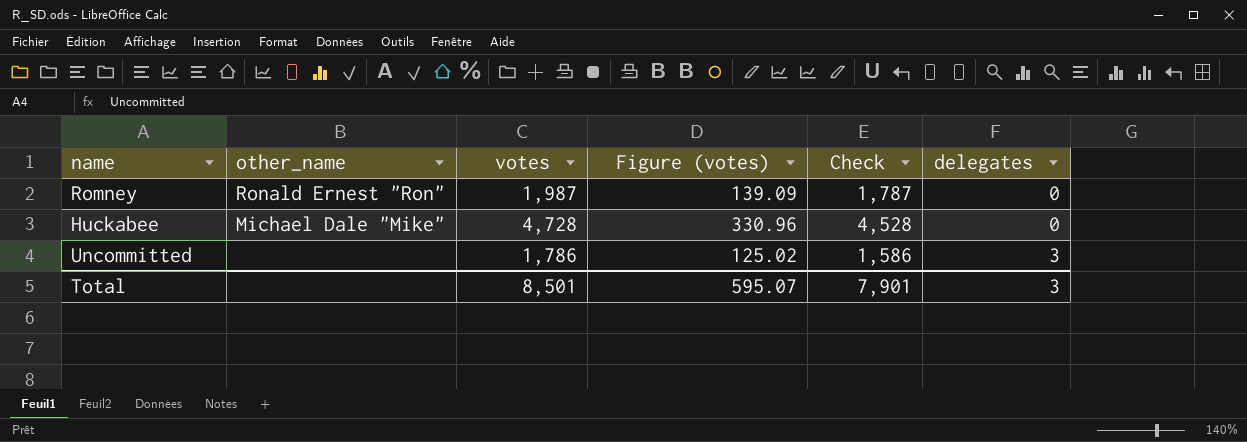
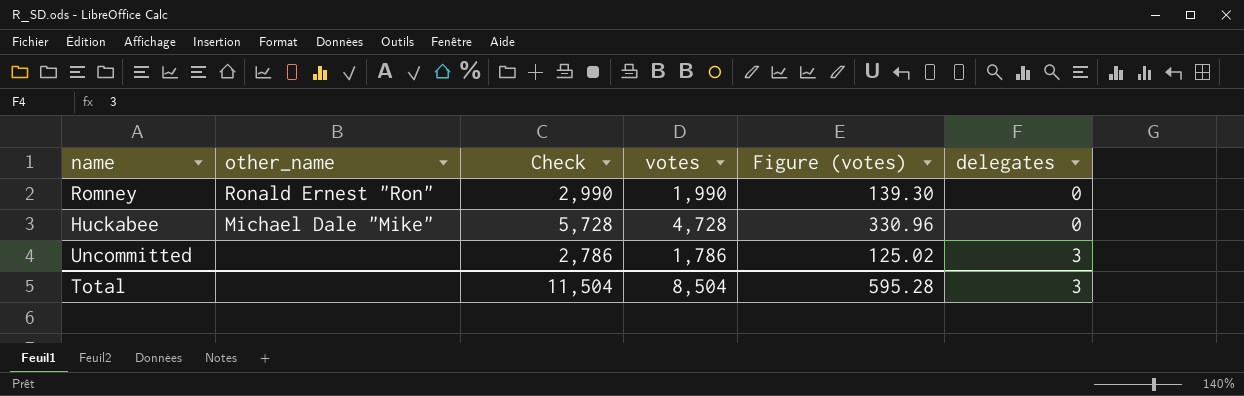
column Check | formula: [votes] - 200 -> [votes] + 1000
column Check | position: 5 -> 3
Romney | votes: 1,987 -> 1,990
Romney | Figure (votes): 139.09 -> 139.30
Total | Check: 7,901 -> 11,504
Total | votes: 8,501 -> 8,504
Total | Figure (votes): 595.07 -> 595.28

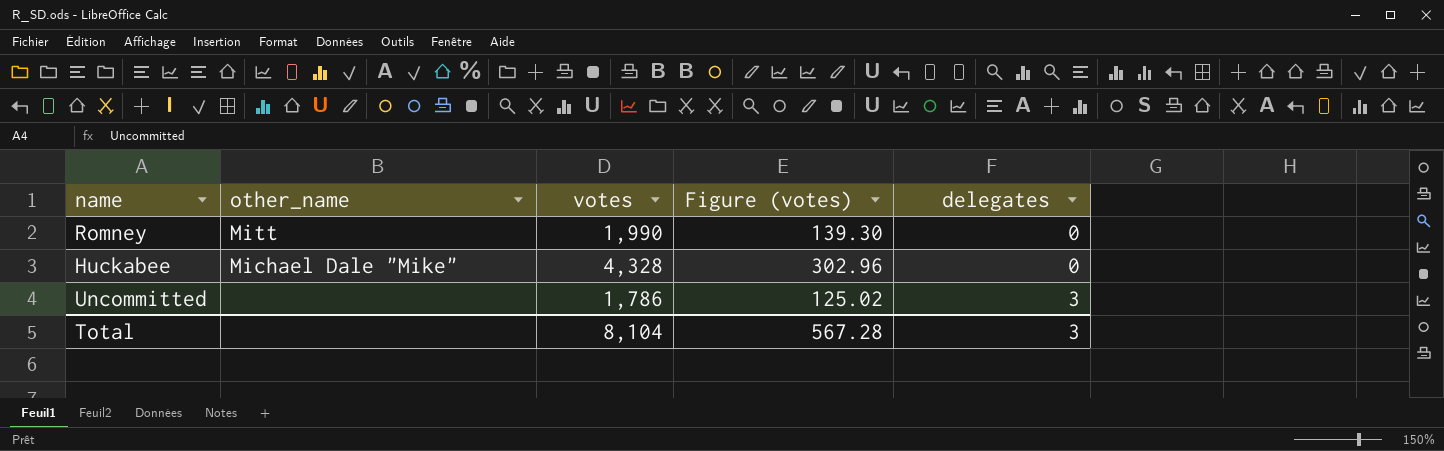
column Check | formula: [votes] + 1000 -> none
Romney | other_name: Ronald Ernest "Ron" -> Mitt
Huckabee | votes: 4,728 -> 4,328
Huckabee | Figure (votes): 330.96 -> 302.96
Total | votes: 8,504 -> 8,104
Total | Figure (votes): 595.28 -> 567.28

